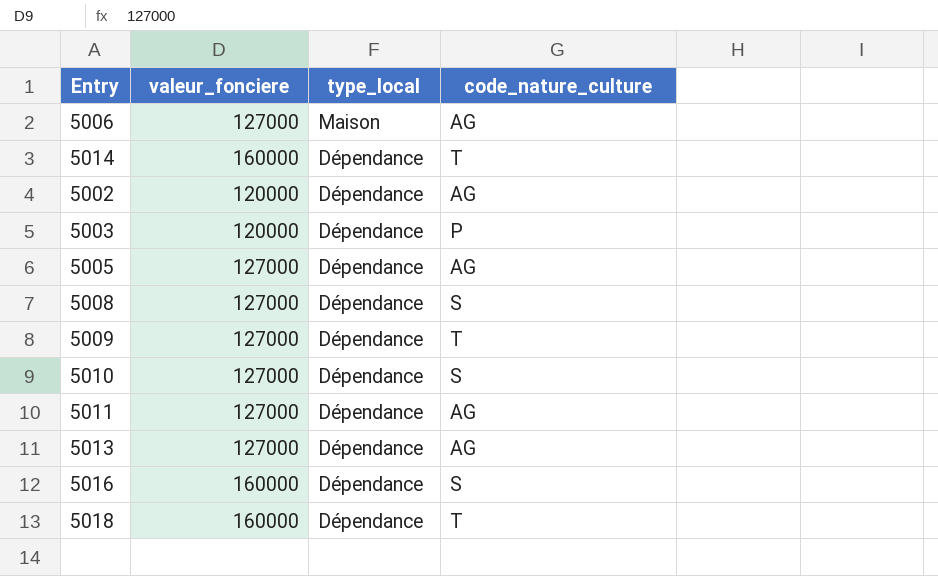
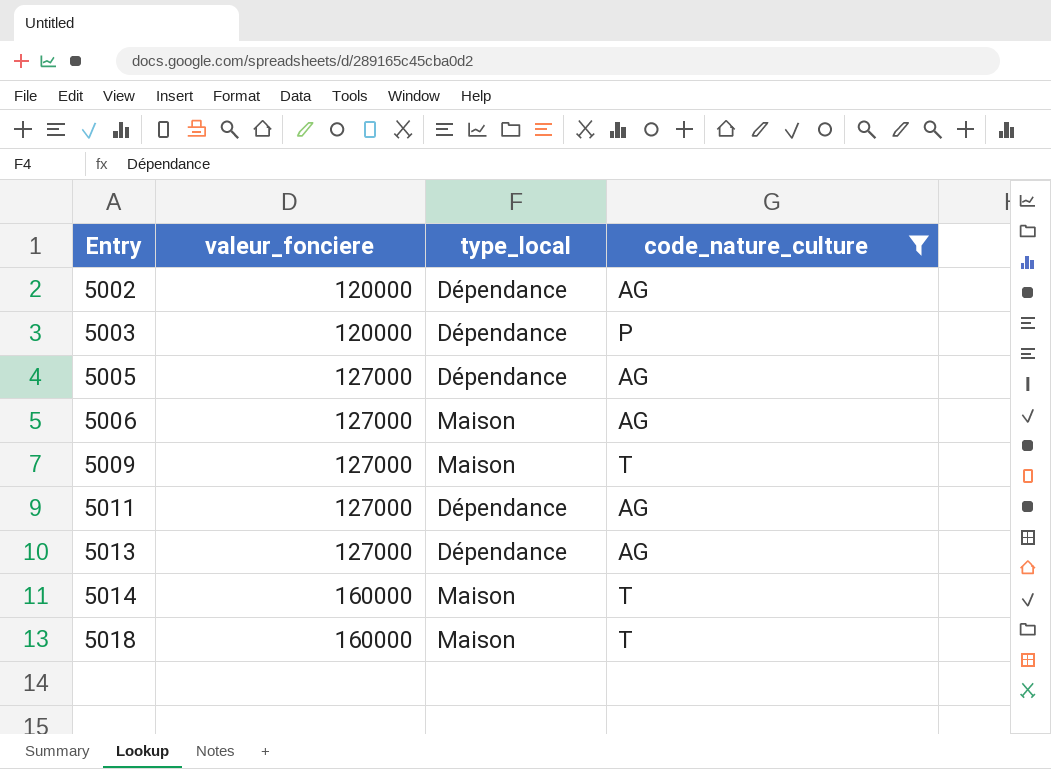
filter: none -> code_nature_culture != S
row order: type_local descending -> Entry ascending
5009 | type_local: Dépendance -> Maison
5014 | type_local: Dépendance -> Maison
5018 | type_local: Dépendance -> Maison

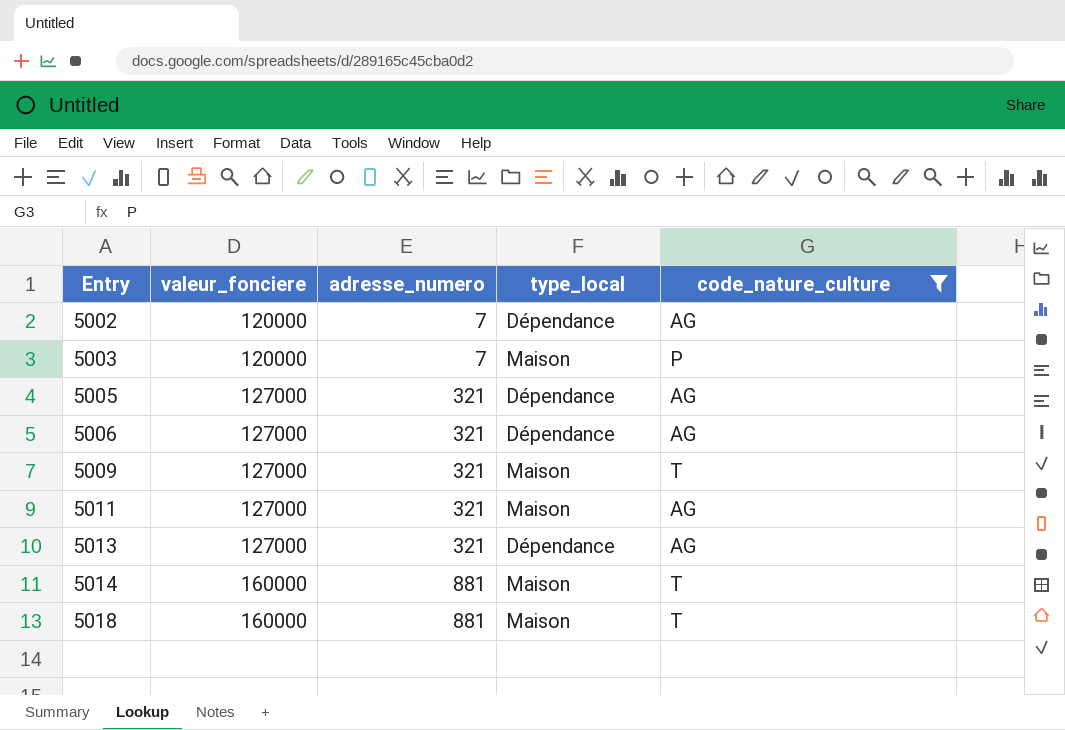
column adresse_numero | position: none -> 3
5003 | type_local: Dépendance -> Maison
5006 | type_local: Maison -> Dépendance
5011 | type_local: Dépendance -> Maison

